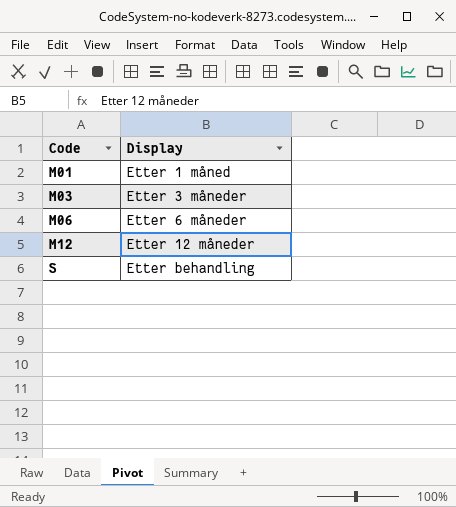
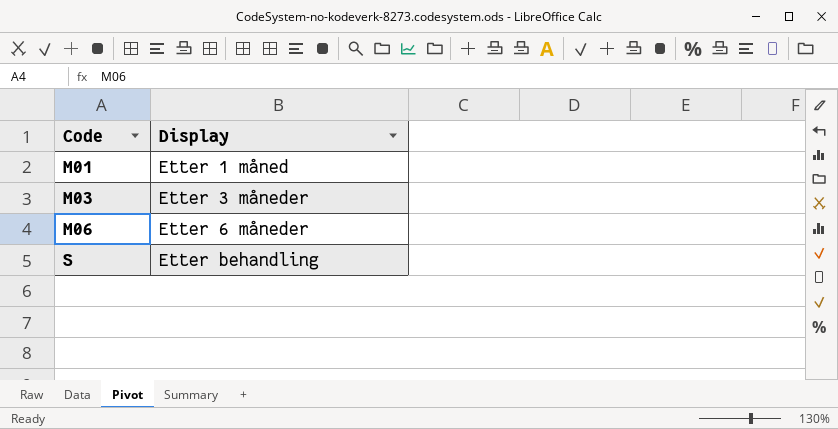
row M12: Etter 12 måneder -> none

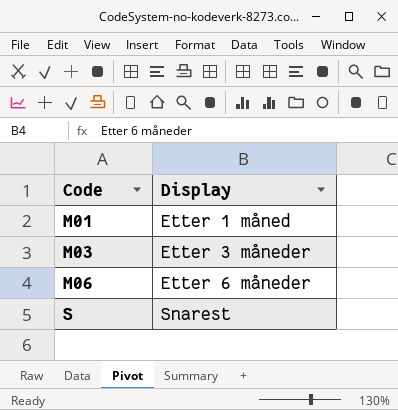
S | Display: Etter behandling -> Snarest

